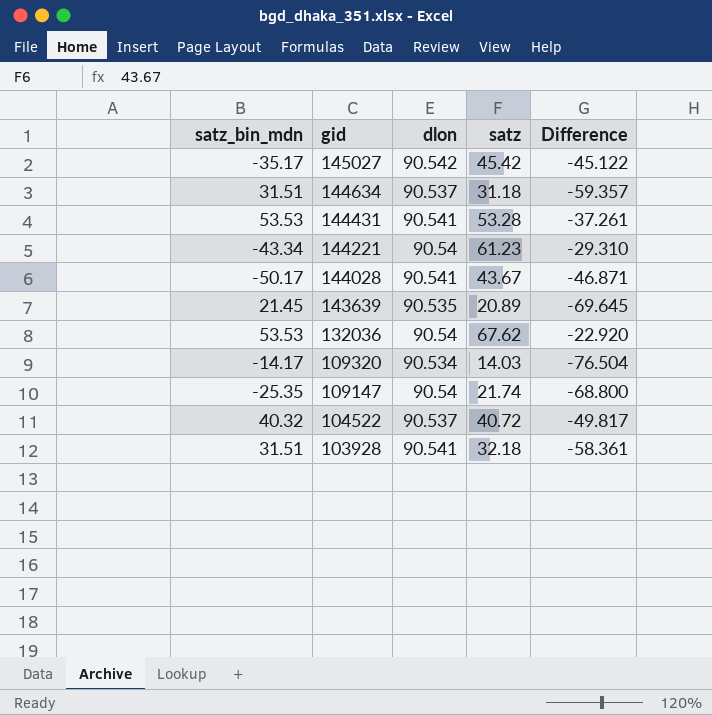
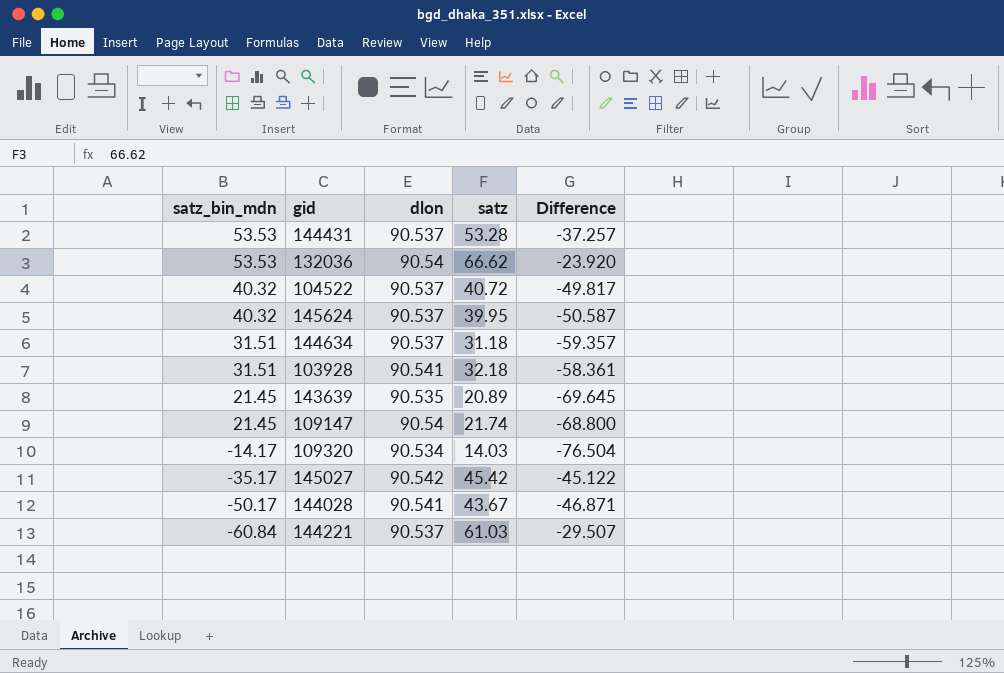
row order: gid descending -> satz_bin_mdn descending
144431 | dlon: 90.541 -> 90.537
144431 | Difference: -37.261 -> -37.257
132036 | satz: 67.62 -> 66.62
132036 | Difference: -22.920 -> -23.920
row 145624: none -> 40.32 | 90.537 | 39.95 | -50.587
109147 | satz_bin_mdn: -25.35 -> 21.45
144221 | satz_bin_mdn: -43.34 -> -60.84
144221 | dlon: 90.54 -> 90.537
144221 | satz: 61.23 -> 61.03
144221 | Difference: -29.310 -> -29.507

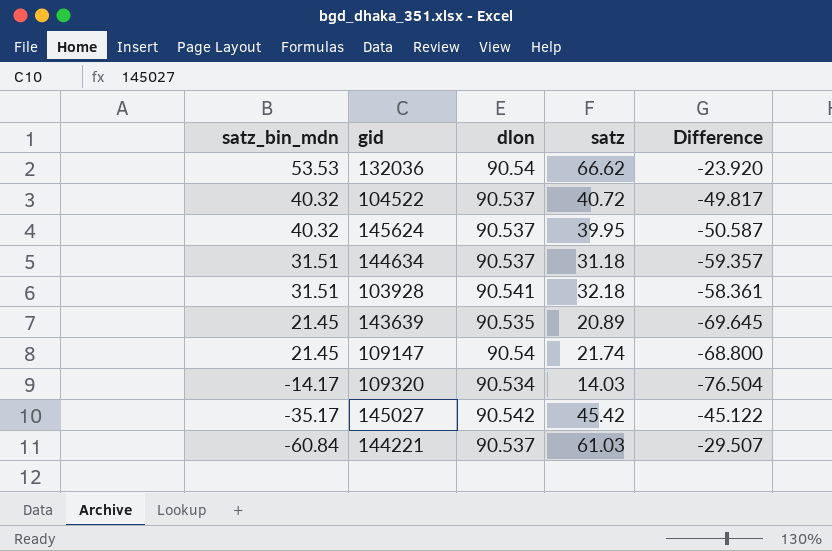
row 144431: 53.53 | 90.537 | 53.28 | -37.257 -> none
row 144028: -50.17 | 90.541 | 43.67 | -46.871 -> none

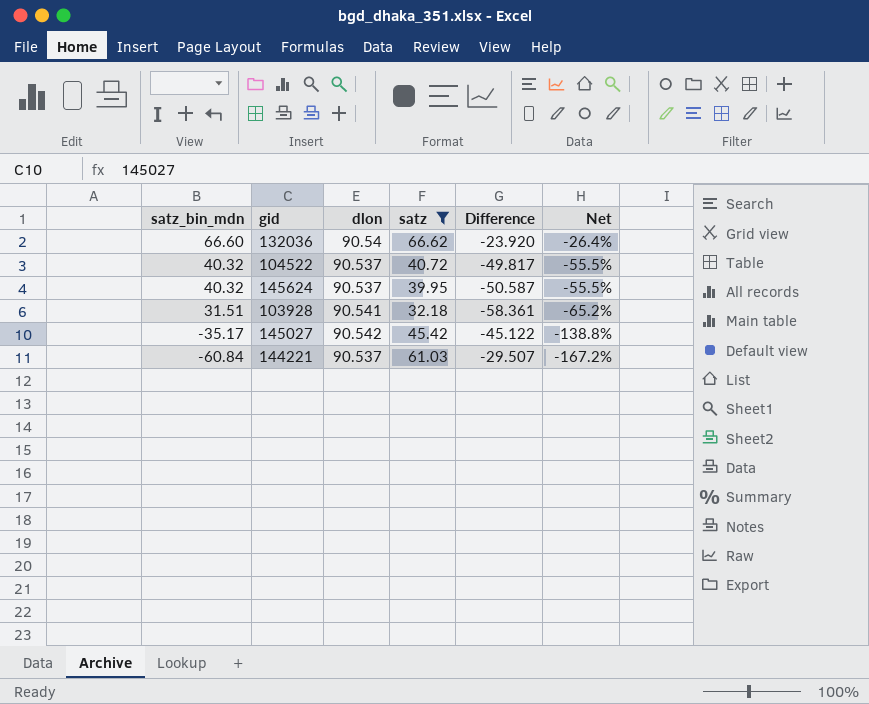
filter: none -> satz >= 32.18
column Net | formula: none -> ([satz_bin_mdn] - [dlon]) / [dlon]
132036 | satz_bin_mdn: 53.53 -> 66.60

